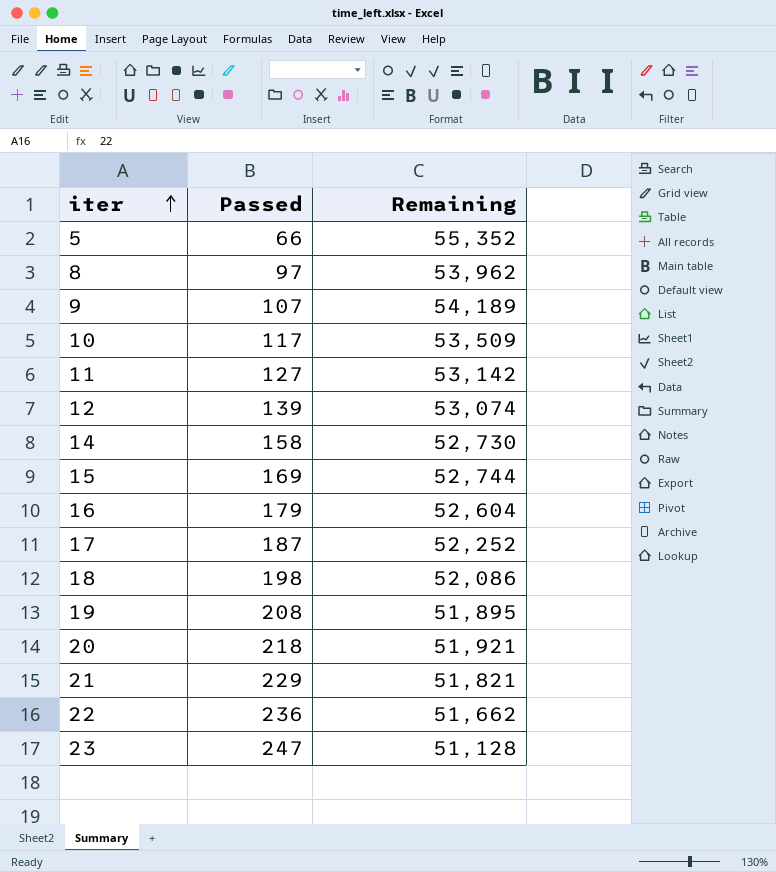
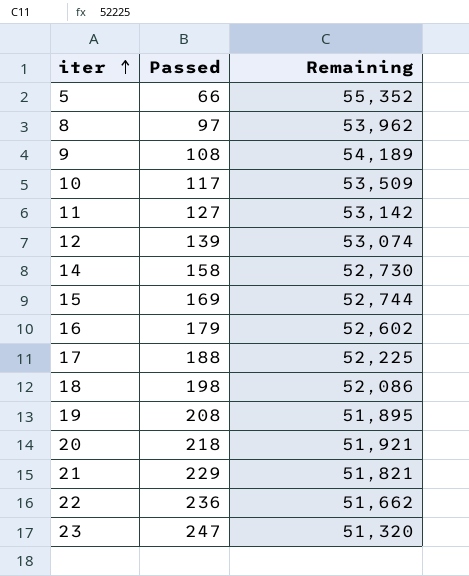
9 | Passed: 107 -> 108
16 | Remaining: 52,604 -> 52,602
17 | Passed: 187 -> 188
17 | Remaining: 52,252 -> 52,225
23 | Remaining: 51,128 -> 51,320

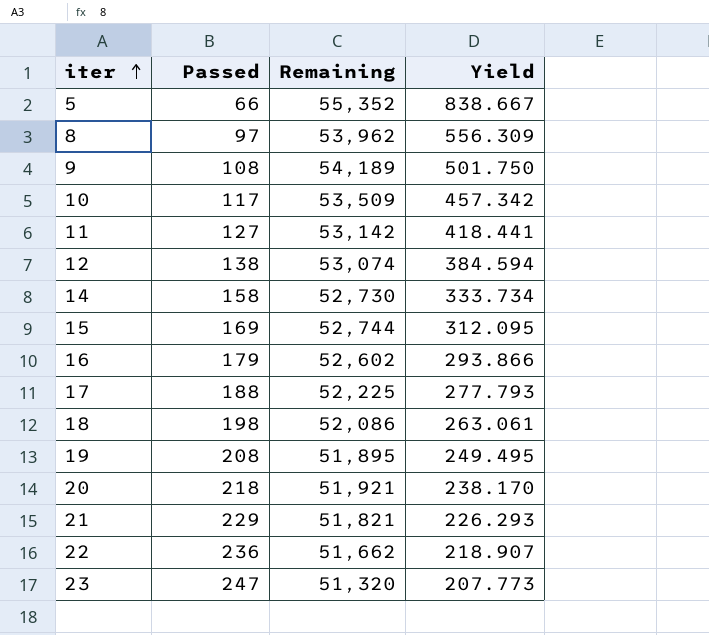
column Yield | formula: none -> [Remaining] / [Passed]
12 | Passed: 139 -> 138

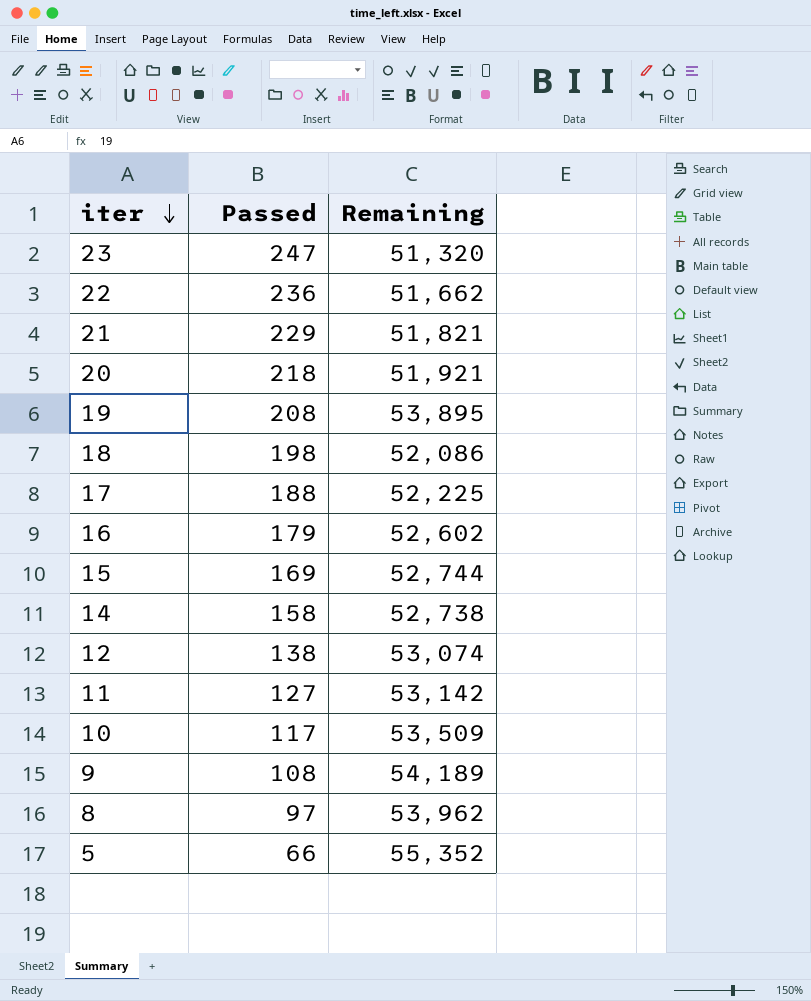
row order: iter ascending -> iter descending
column Yield | formula: [Remaining] / [Passed] -> none
19 | Remaining: 51,895 -> 53,895
14 | Remaining: 52,730 -> 52,738

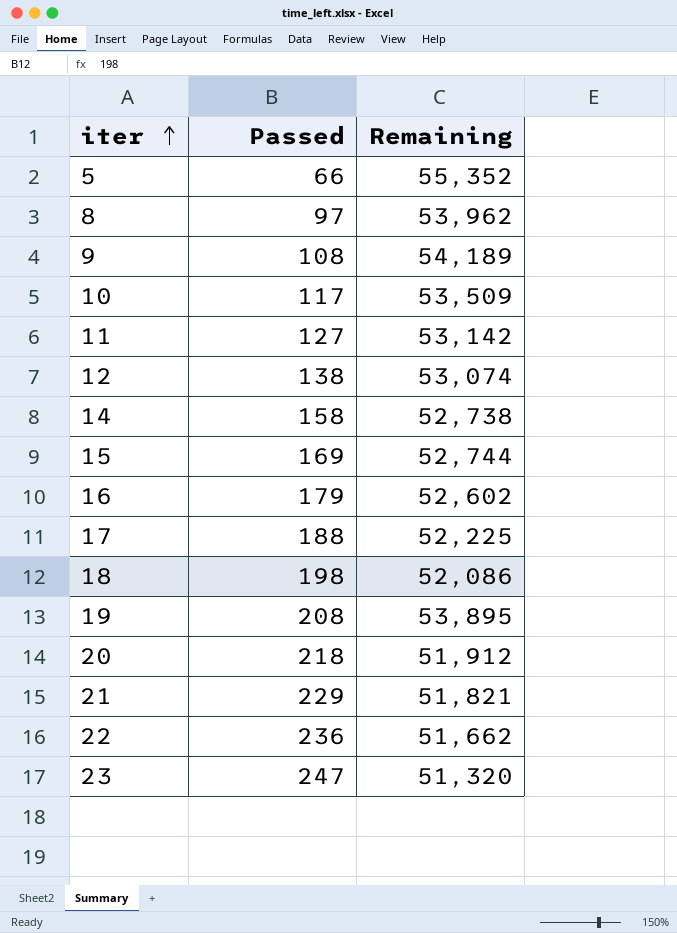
row order: iter descending -> iter ascending
20 | Remaining: 51,921 -> 51,912

